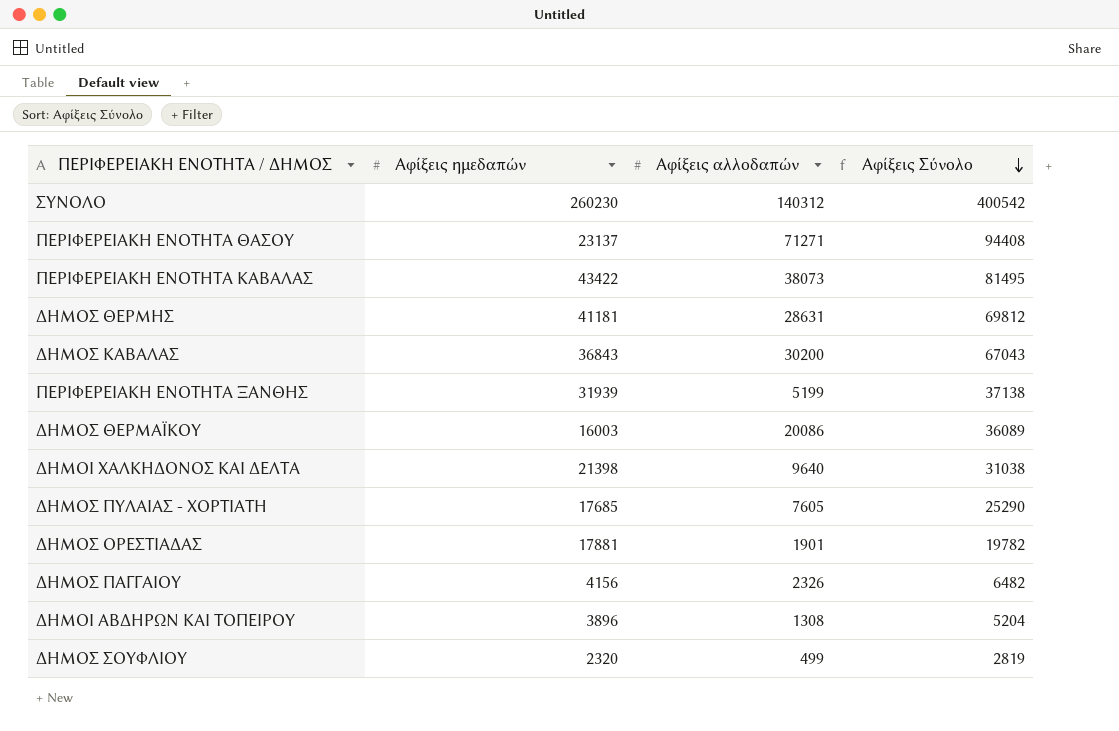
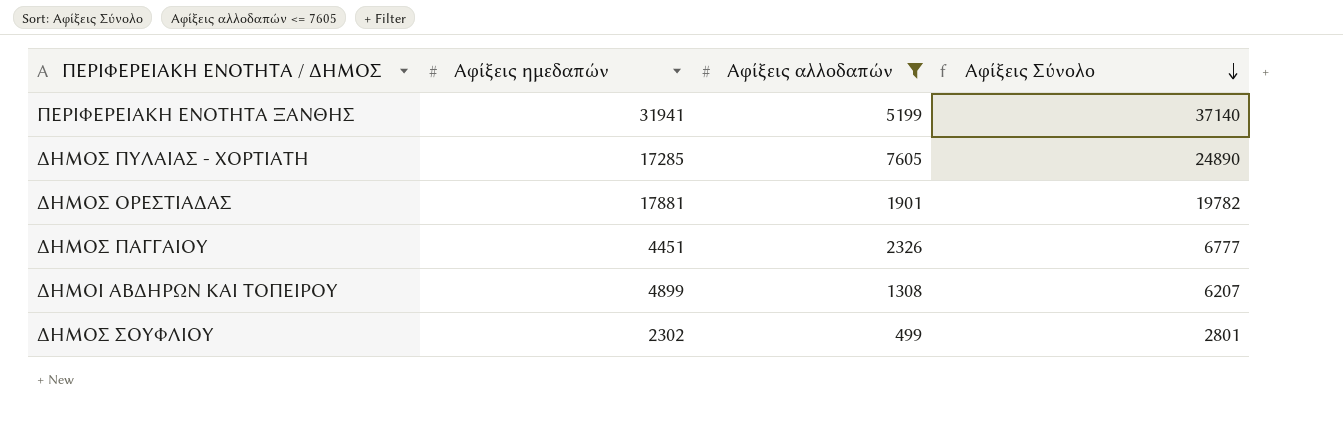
filter: none -> Αφίξεις αλλοδαπών <= 7605
ΠΕΡΙΦΕΡΕΙΑΚΗ ΕΝΟΤΗΤΑ ΞΑΝΘΗΣ | Αφίξεις ημεδαπών: 31939 -> 31941
ΠΕΡΙΦΕΡΕΙΑΚΗ ΕΝΟΤΗΤΑ ΞΑΝΘΗΣ | Αφίξεις Σύνολο: 37138 -> 37140
ΔΗΜΟΣ ΠΥΛΑΙΑΣ - ΧΟΡΤΙΑΤΗ | Αφίξεις ημεδαπών: 17685 -> 17285
ΔΗΜΟΣ ΠΥΛΑΙΑΣ - ΧΟΡΤΙΑΤΗ | Αφίξεις Σύνολο: 25290 -> 24890
ΔΗΜΟΣ ΠΑΓΓΑΙΟΥ | Αφίξεις ημεδαπών: 4156 -> 4451
ΔΗΜΟΣ ΠΑΓΓΑΙΟΥ | Αφίξεις Σύνολο: 6482 -> 6777
ΔΗΜΟΙ ΑΒΔΗΡΩΝ ΚΑΙ ΤΟΠΕΙΡΟΥ | Αφίξεις ημεδαπών: 3896 -> 4899
ΔΗΜΟΙ ΑΒΔΗΡΩΝ ΚΑΙ ΤΟΠΕΙΡΟΥ | Αφίξεις Σύνολο: 5204 -> 6207
ΔΗΜΟΣ ΣΟΥΦΛΙΟΥ | Αφίξεις ημεδαπών: 2320 -> 2302
ΔΗΜΟΣ ΣΟΥΦΛΙΟΥ | Αφίξεις Σύνολο: 2819 -> 2801

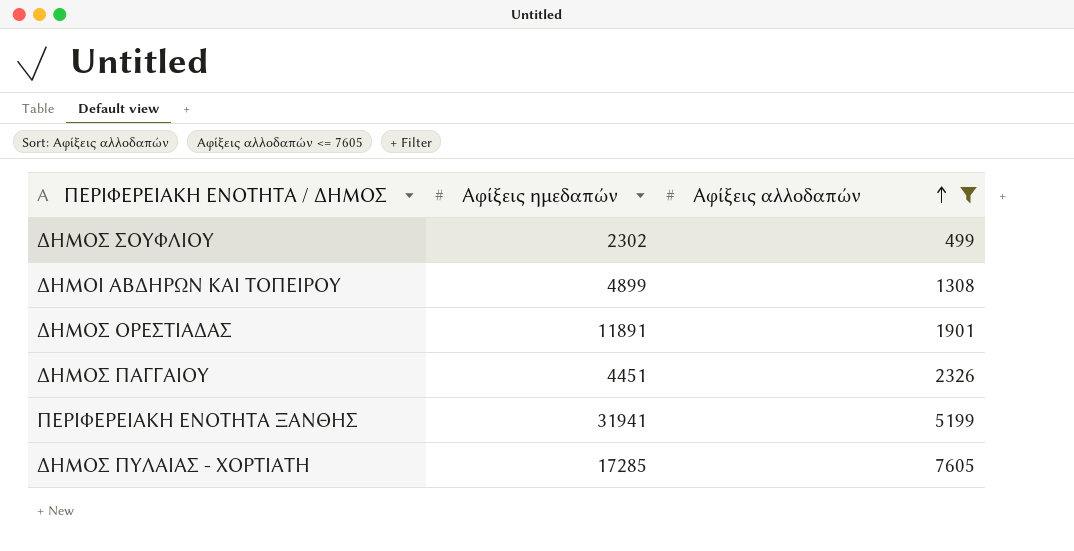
row order: Αφίξεις Σύνολο descending -> Αφίξεις αλλοδαπών ascending
column Αφίξεις Σύνολο | formula: [Αφίξεις ημεδαπών] + [Αφίξεις αλλοδαπών] -> none
ΔΗΜΟΣ ΟΡΕΣΤΙΑΔΑΣ | Αφίξεις ημεδαπών: 17881 -> 11891

